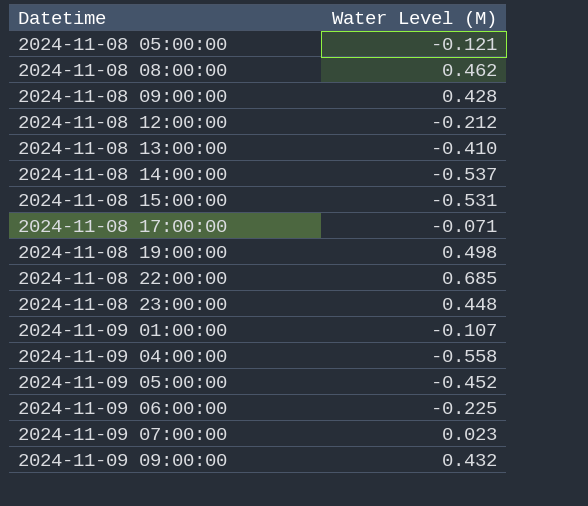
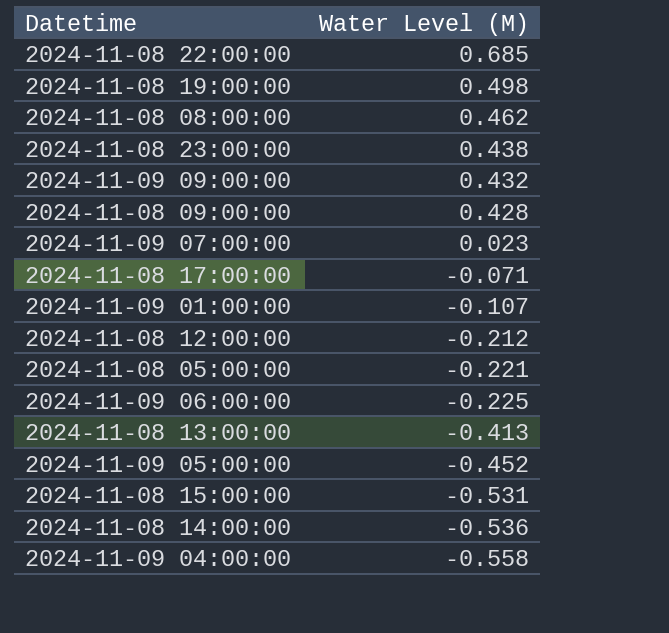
row order: Datetime ascending -> Water Level (M) descending
2024-11-08 23:00:00 | Water Level (M): 0.448 -> 0.438
2024-11-08 05:00:00 | Water Level (M): -0.121 -> -0.221
2024-11-08 13:00:00 | Water Level (M): -0.410 -> -0.413
2024-11-08 14:00:00 | Water Level (M): -0.537 -> -0.536

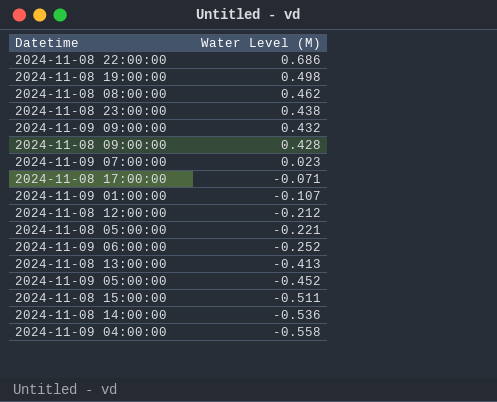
2024-11-08 22:00:00 | Water Level (M): 0.685 -> 0.686
2024-11-09 06:00:00 | Water Level (M): -0.225 -> -0.252
2024-11-08 15:00:00 | Water Level (M): -0.531 -> -0.511

